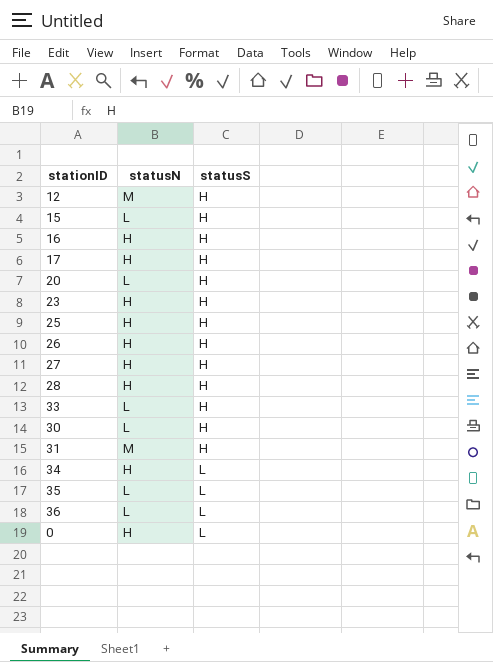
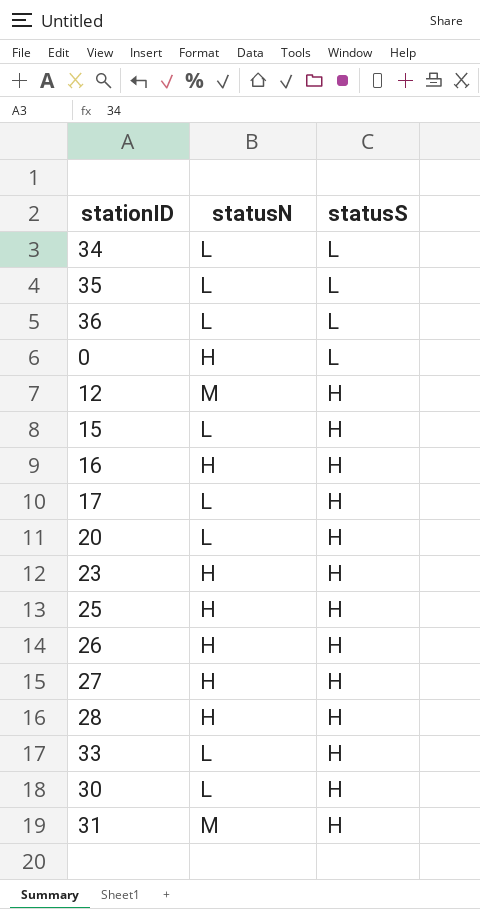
row order: statusS ascending -> statusS descending
34 | statusN: H -> L
17 | statusN: H -> L

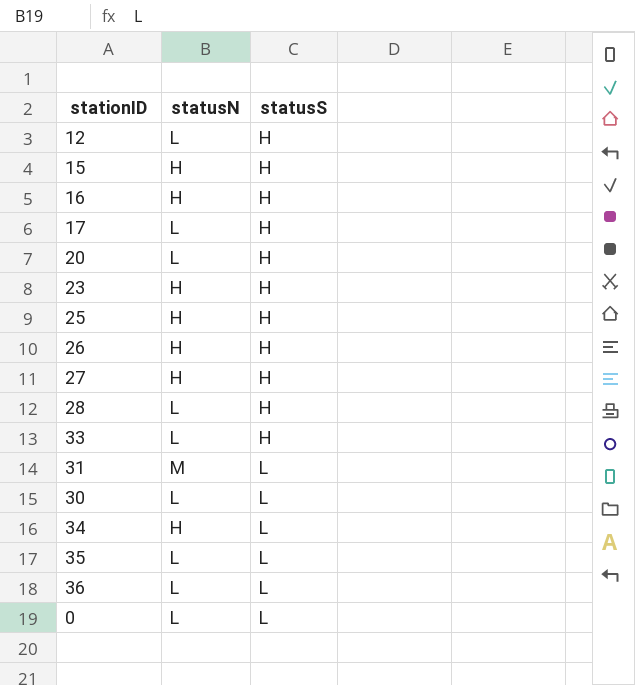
row order: statusS descending -> statusS ascending
12 | statusN: M -> L
15 | statusN: L -> H
28 | statusN: H -> L
31 | statusS: H -> L
30 | statusS: H -> L
34 | statusN: L -> H
0 | statusN: H -> L

